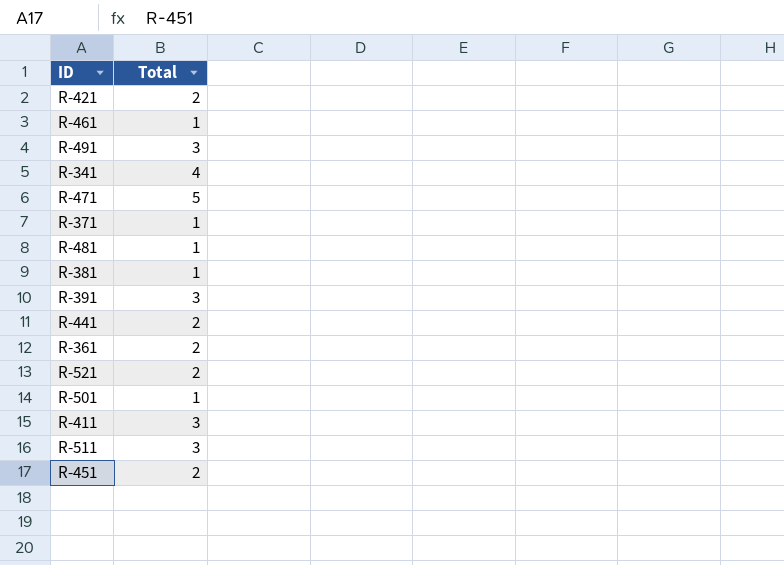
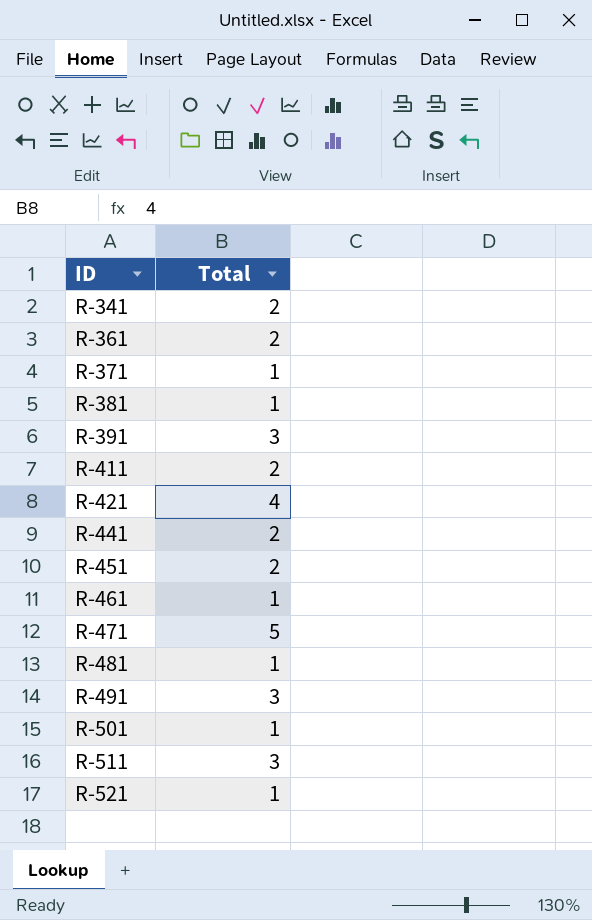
row order: none -> ID ascending
R-341 | Total: 4 -> 2
R-411 | Total: 3 -> 2
R-421 | Total: 2 -> 4
R-521 | Total: 2 -> 1

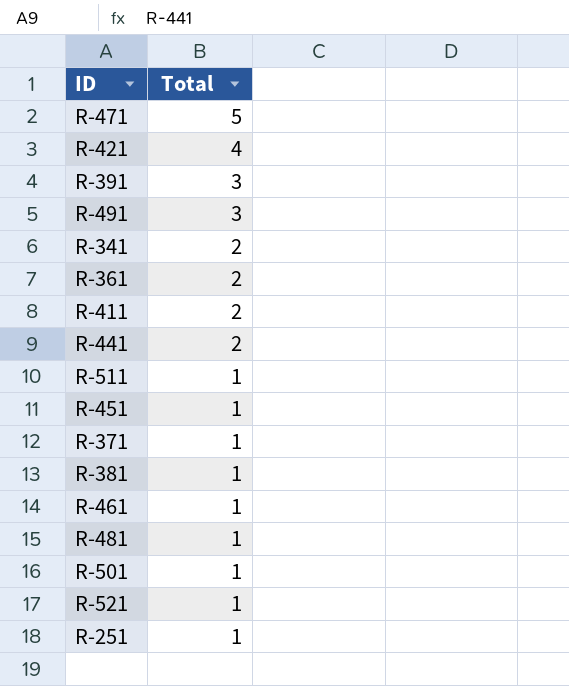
row order: ID ascending -> Total descending
R-511 | Total: 3 -> 1
R-451 | Total: 2 -> 1
row R-251: none -> 1

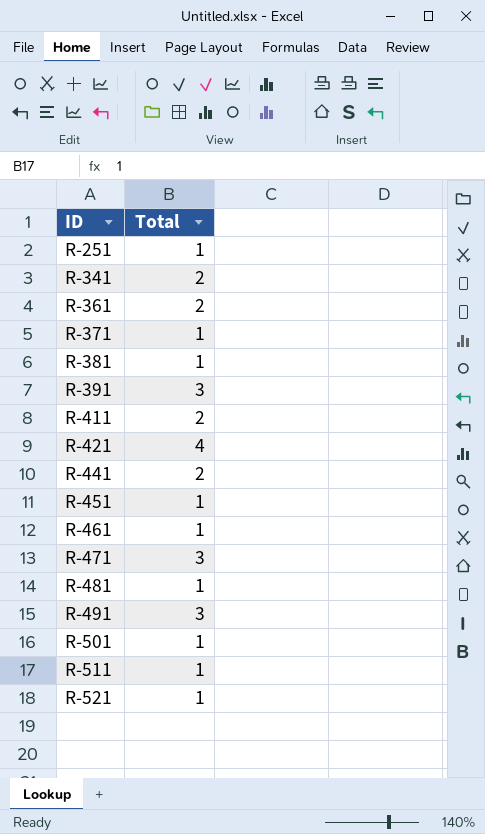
row order: Total descending -> ID ascending
R-471 | Total: 5 -> 3

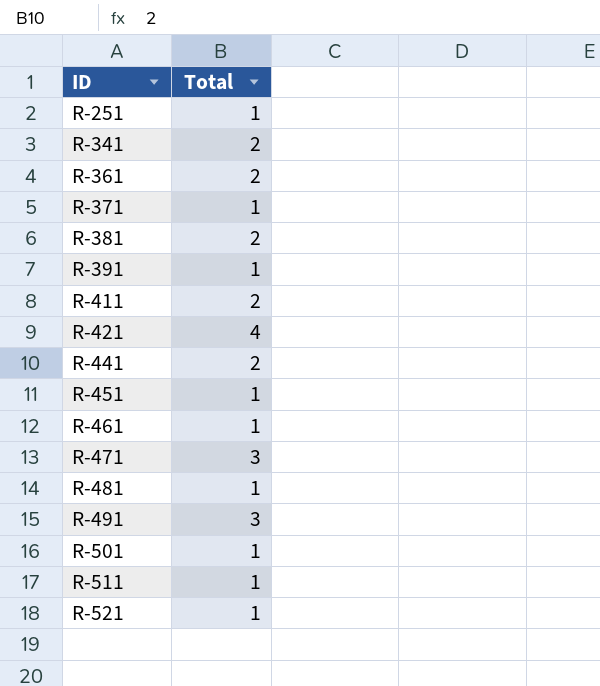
R-381 | Total: 1 -> 2
R-391 | Total: 3 -> 1

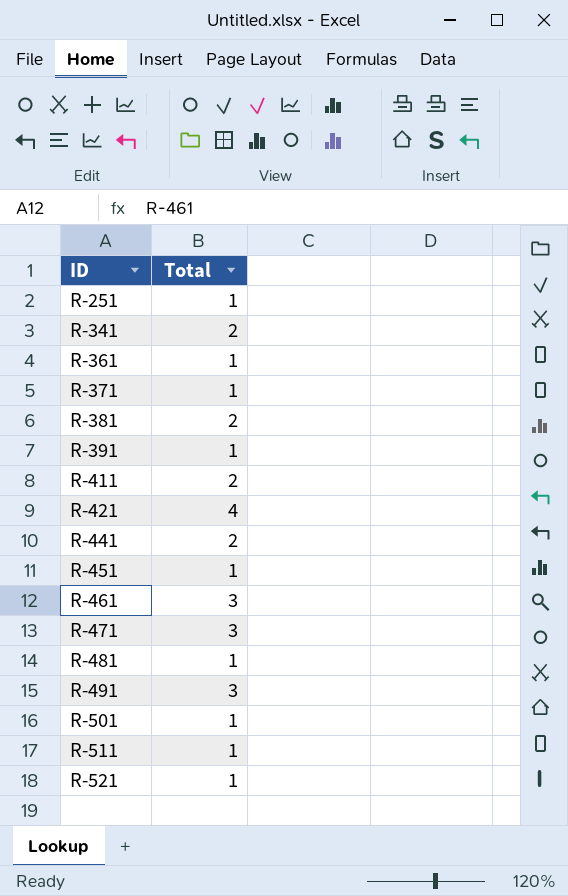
R-361 | Total: 2 -> 1
R-461 | Total: 1 -> 3

